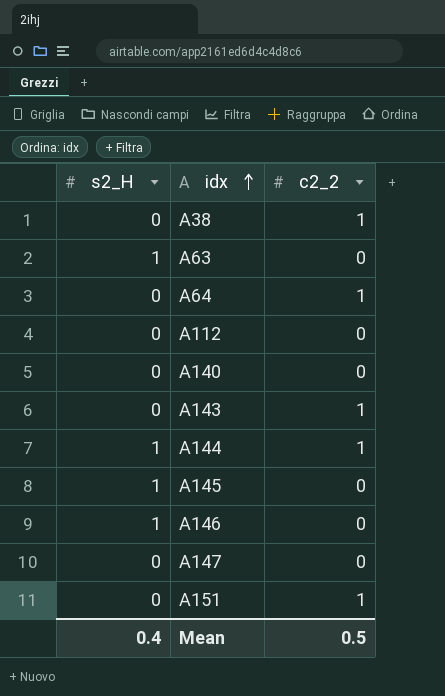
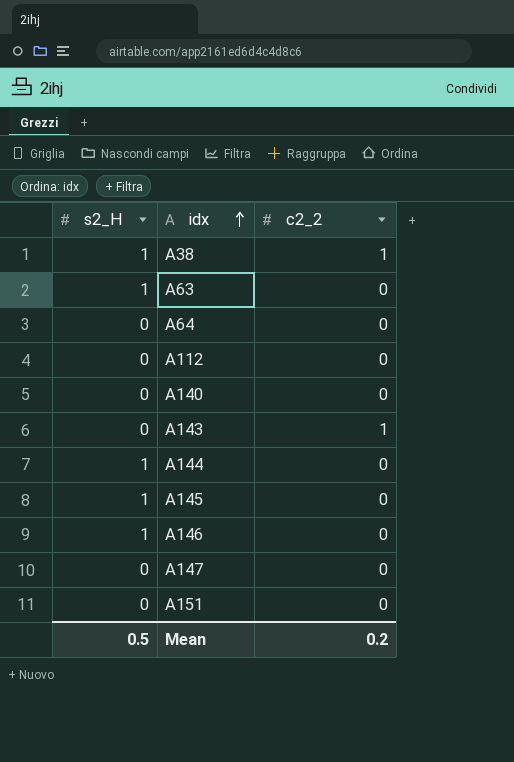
A38 | s2_H: 0 -> 1
A64 | c2_2: 1 -> 0
A144 | c2_2: 1 -> 0
A151 | c2_2: 1 -> 0
Mean | s2_H: 0.4 -> 0.5
Mean | c2_2: 0.5 -> 0.2

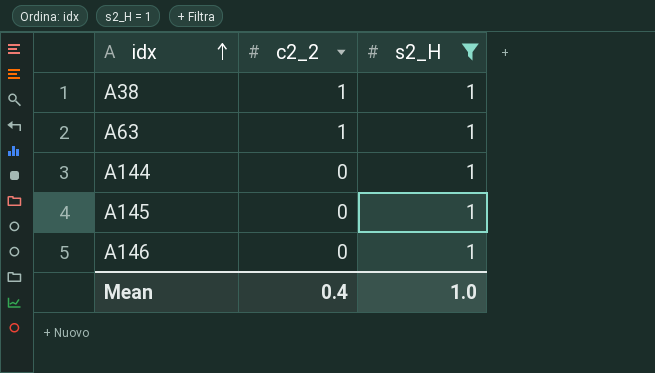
filter: none -> s2_H = 1
column s2_H | position: 1 -> 3
A63 | c2_2: 0 -> 1
Mean | c2_2: 0.2 -> 0.4
Mean | s2_H: 0.5 -> 1.0

